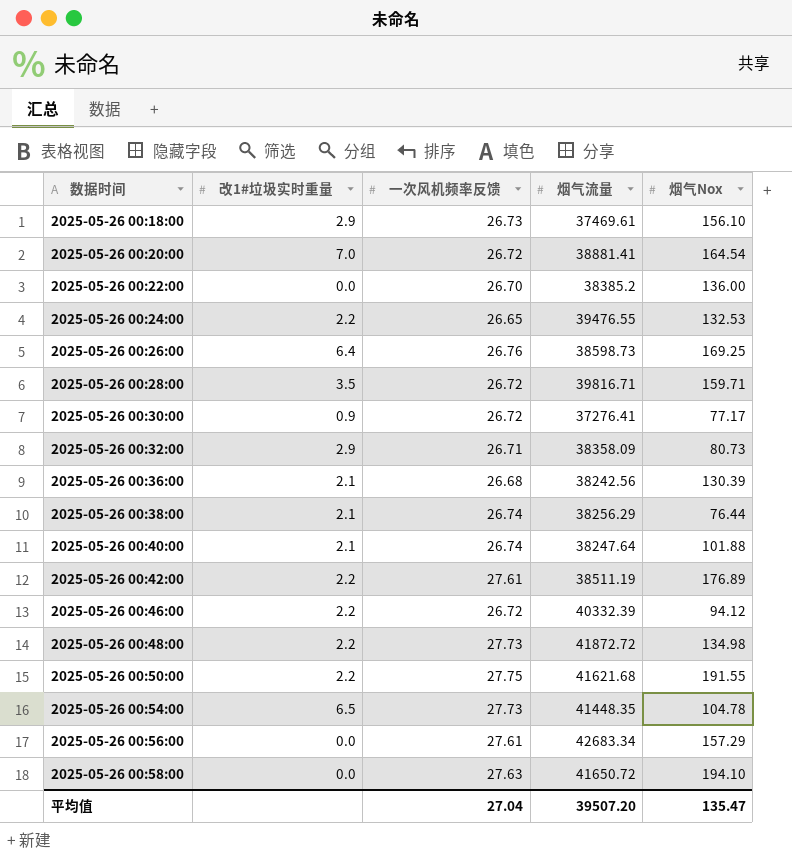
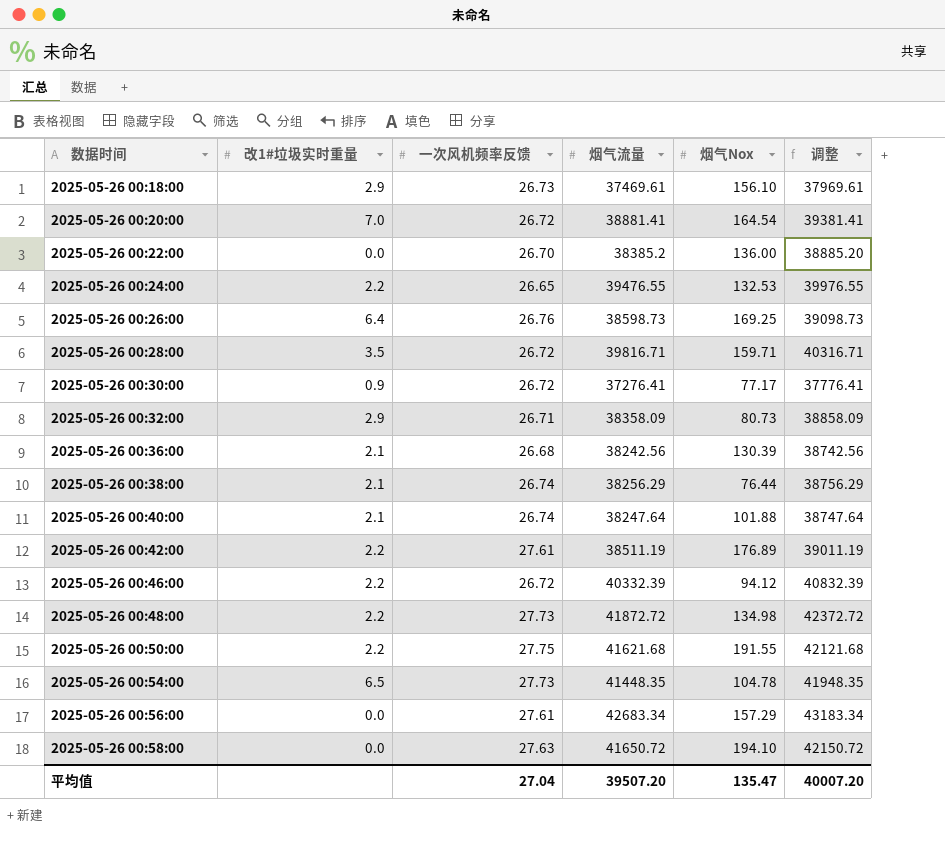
column 调整 | formula: none -> [烟气流量] + 500

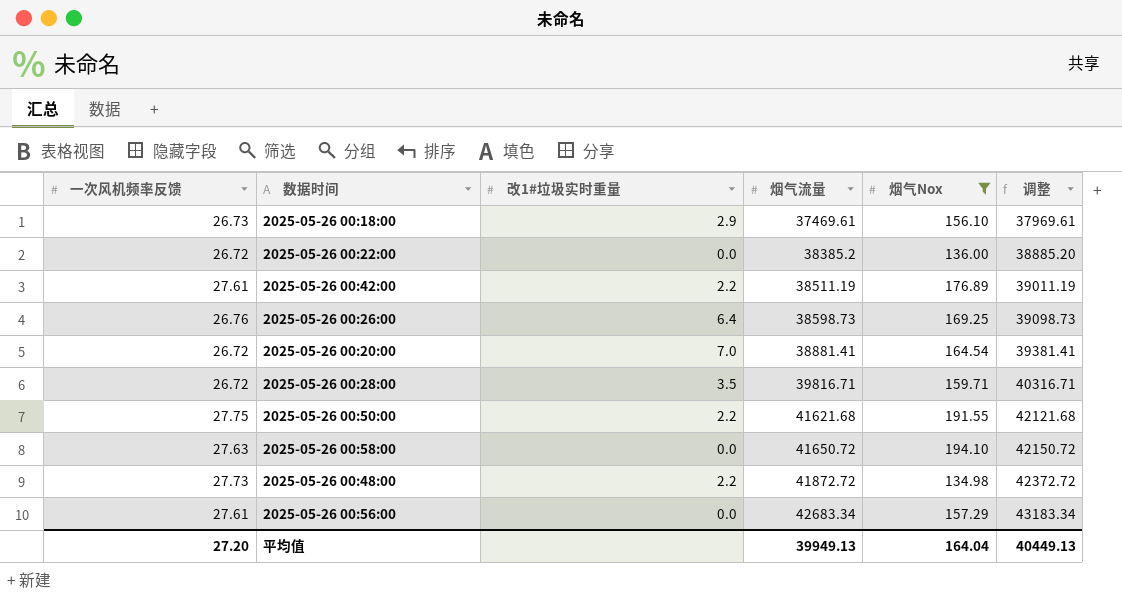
filter: none -> 烟气Nox >= 134.98
row order: 数据时间 ascending -> 烟气流量 ascending
column 一次风机频率反馈 | position: 3 -> 1
2025-05-26 00:22:00 | 一次风机频率反馈: 26.70 -> 26.72
平均值 | 一次风机频率反馈: 27.04 -> 27.20
平均值 | 烟气流量: 39507.20 -> 39949.13
平均值 | 烟气Nox: 135.47 -> 164.04
平均值 | 调整: 40007.20 -> 40449.13

